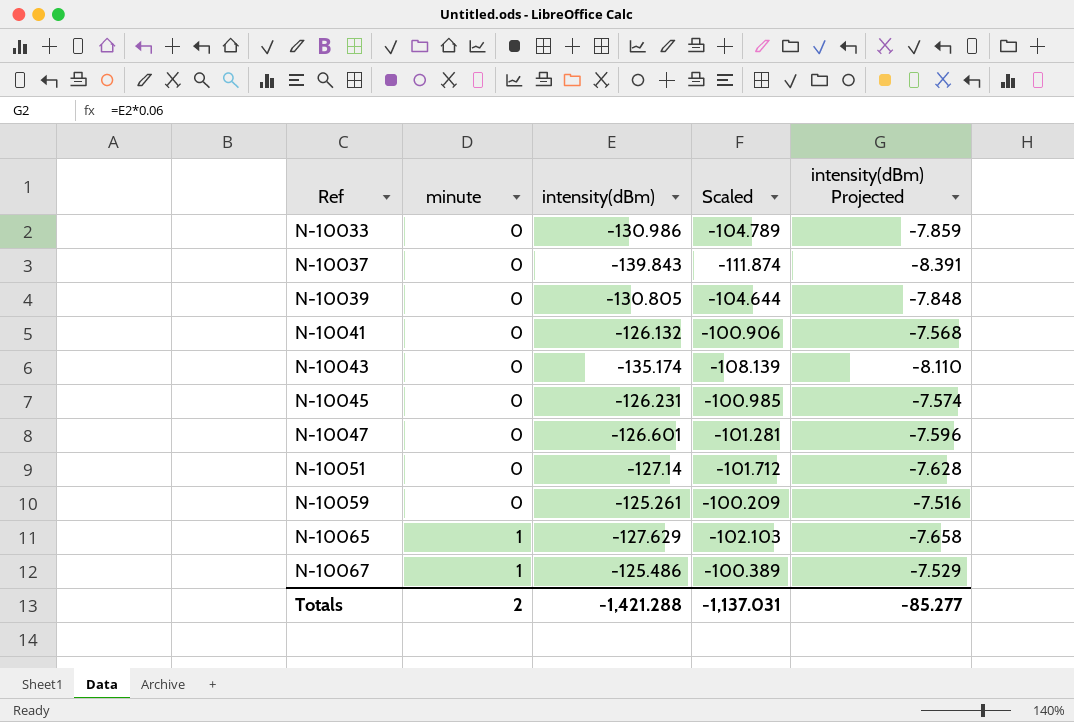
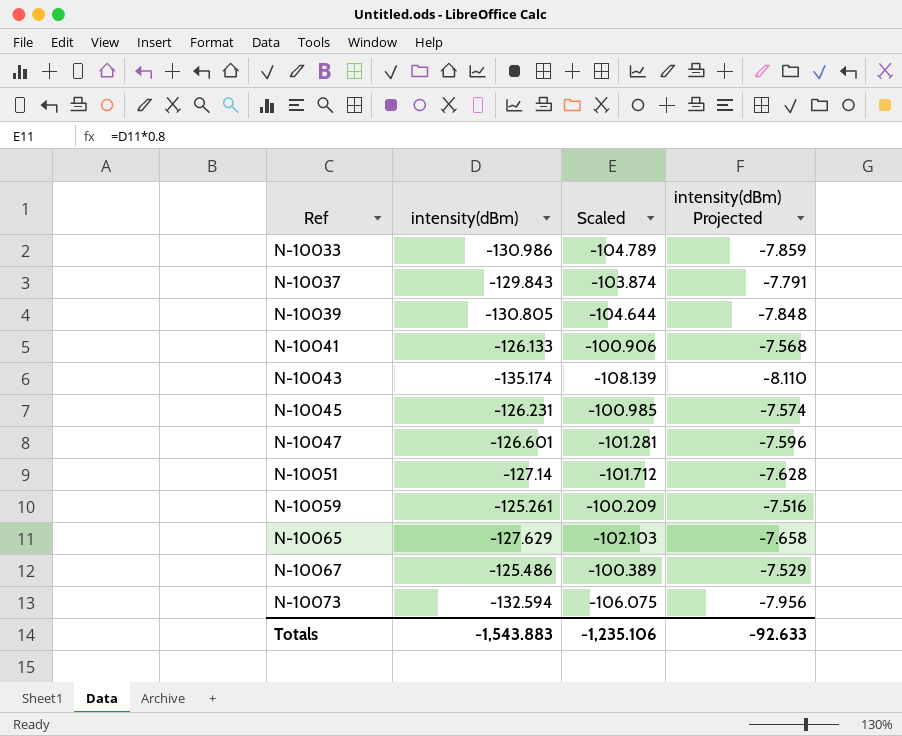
column minute | position: 2 -> none
N-10037 | intensity(dBm): -139.843 -> -129.843
N-10037 | Scaled: -111.874 -> -103.874
N-10037 | intensity(dBm) Projected: -8.391 -> -7.791
N-10041 | intensity(dBm): -126.132 -> -126.133
row N-10073: none -> -132.594 | -106.075 | -7.956
Totals | intensity(dBm): -1,421.288 -> -1,543.883
Totals | Scaled: -1,137.031 -> -1,235.106
Totals | intensity(dBm) Projected: -85.277 -> -92.633

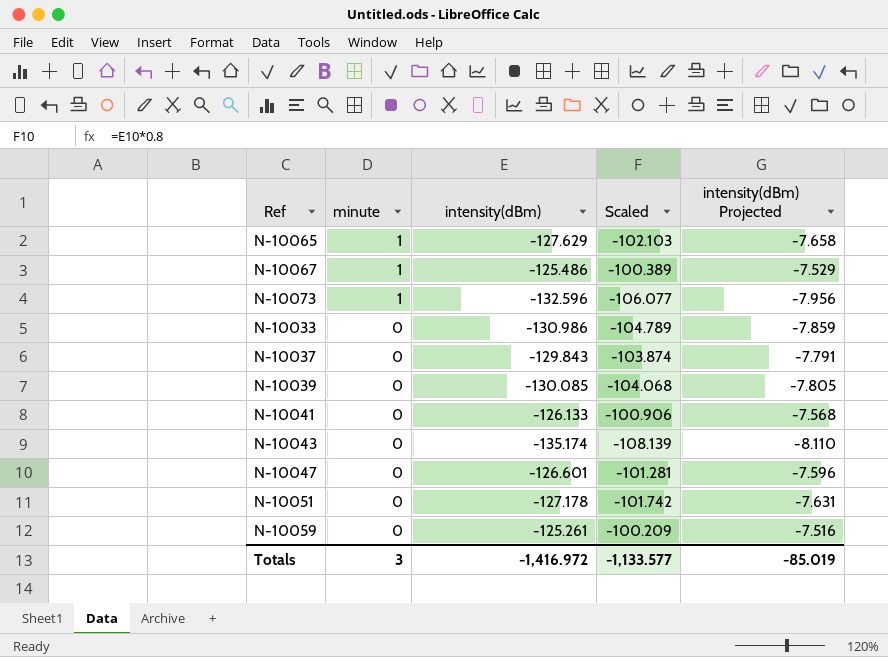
row order: Ref ascending -> minute descending
column minute | position: none -> 2
row N-10045: -126.231 | -100.985 | -7.574 -> none
N-10073 | intensity(dBm): -132.594 -> -132.596
N-10073 | Scaled: -106.075 -> -106.077
N-10039 | intensity(dBm): -130.805 -> -130.085
N-10039 | Scaled: -104.644 -> -104.068
N-10039 | intensity(dBm) Projected: -7.848 -> -7.805
N-10051 | intensity(dBm): -127.14 -> -127.178
N-10051 | Scaled: -101.712 -> -101.742
N-10051 | intensity(dBm) Projected: -7.628 -> -7.631
Totals | intensity(dBm): -1,543.883 -> -1,416.972
Totals | Scaled: -1,235.106 -> -1,133.577
Totals | intensity(dBm) Projected: -92.633 -> -85.019

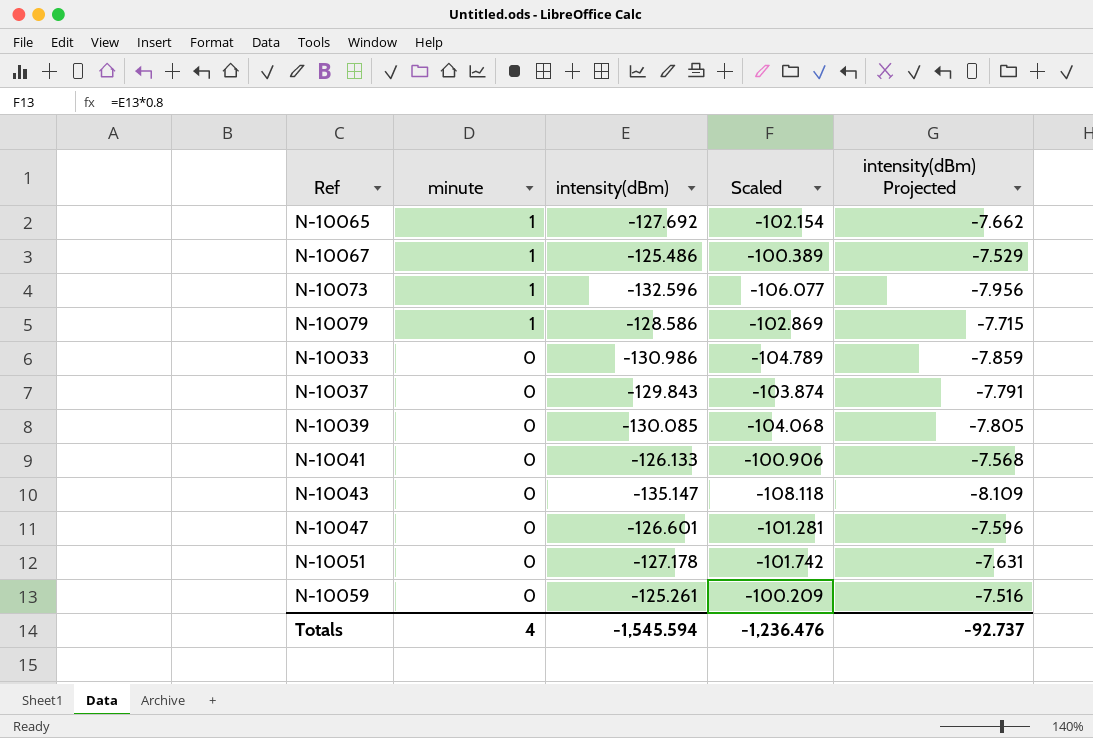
N-10065 | intensity(dBm): -127.629 -> -127.692
N-10065 | Scaled: -102.103 -> -102.154
N-10065 | intensity(dBm) Projected: -7.658 -> -7.662
row N-10079: none -> 1 | -128.586 | -102.869 | -7.715
N-10043 | intensity(dBm): -135.174 -> -135.147
N-10043 | Scaled: -108.139 -> -108.118
N-10043 | intensity(dBm) Projected: -8.110 -> -8.109
Totals | minute: 3 -> 4
Totals | intensity(dBm): -1,416.972 -> -1,545.594
Totals | Scaled: -1,133.577 -> -1,236.476
Totals | intensity(dBm) Projected: -85.019 -> -92.737

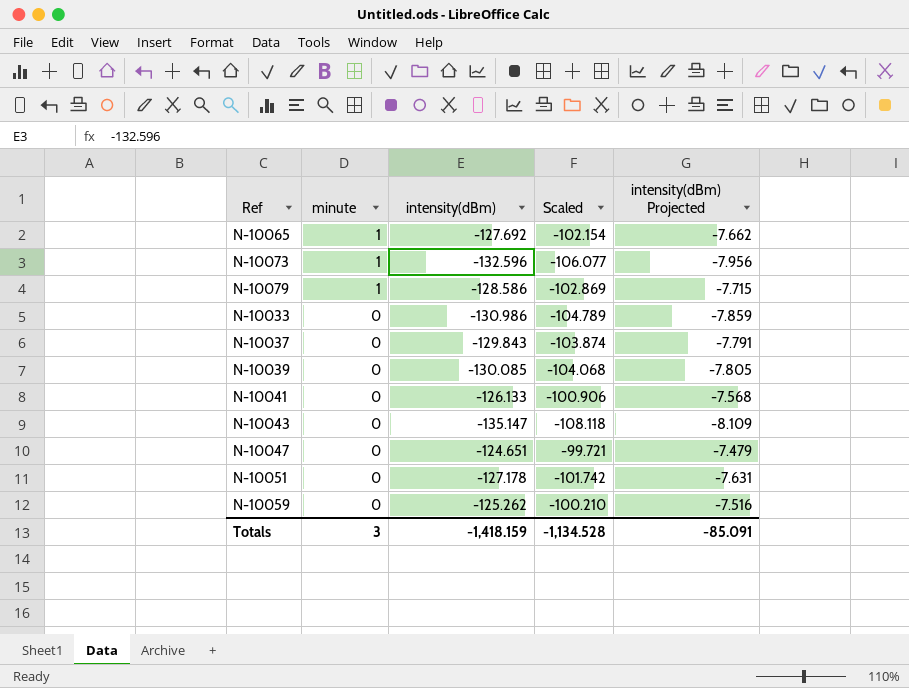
row N-10067: 1 | -125.486 | -100.389 | -7.529 -> none
N-10047 | intensity(dBm): -126.601 -> -124.651
N-10047 | Scaled: -101.281 -> -99.721
N-10047 | intensity(dBm) Projected: -7.596 -> -7.479
N-10059 | intensity(dBm): -125.261 -> -125.262
N-10059 | Scaled: -100.209 -> -100.210
Totals | minute: 4 -> 3
Totals | intensity(dBm): -1,545.594 -> -1,418.159
Totals | Scaled: -1,236.476 -> -1,134.528
Totals | intensity(dBm) Projected: -92.737 -> -85.091

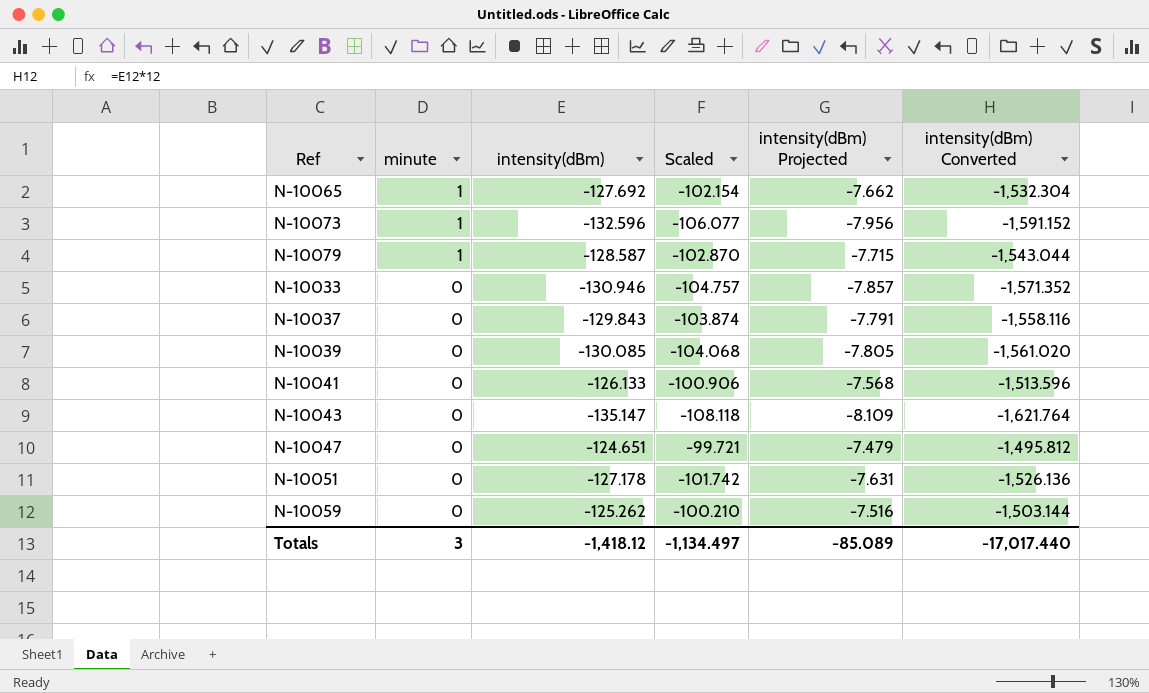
column intensity(dBm) Converted | formula: none -> [intensity(dBm)] * 12
N-10079 | intensity(dBm): -128.586 -> -128.587
N-10079 | Scaled: -102.869 -> -102.870
N-10033 | intensity(dBm): -130.986 -> -130.946
N-10033 | Scaled: -104.789 -> -104.757
N-10033 | intensity(dBm) Projected: -7.859 -> -7.857
Totals | intensity(dBm): -1,418.159 -> -1,418.12
Totals | Scaled: -1,134.528 -> -1,134.497
Totals | intensity(dBm) Projected: -85.091 -> -85.089

